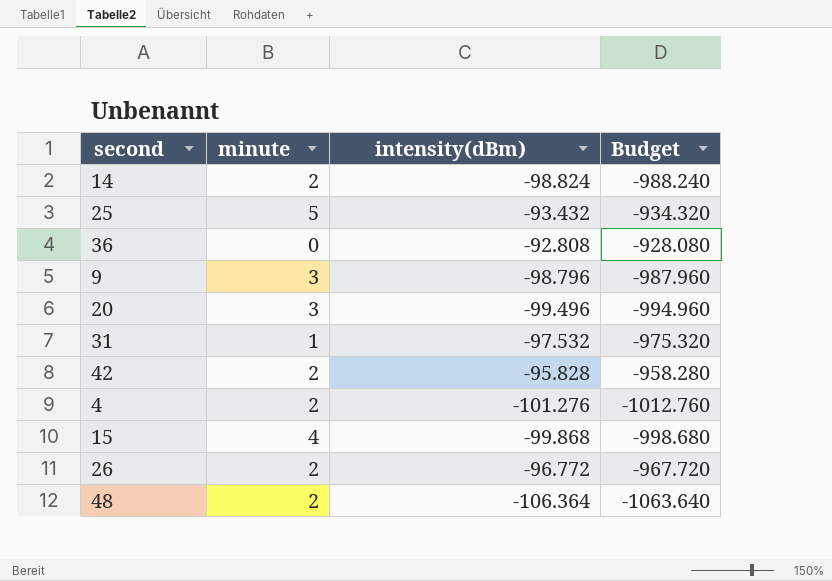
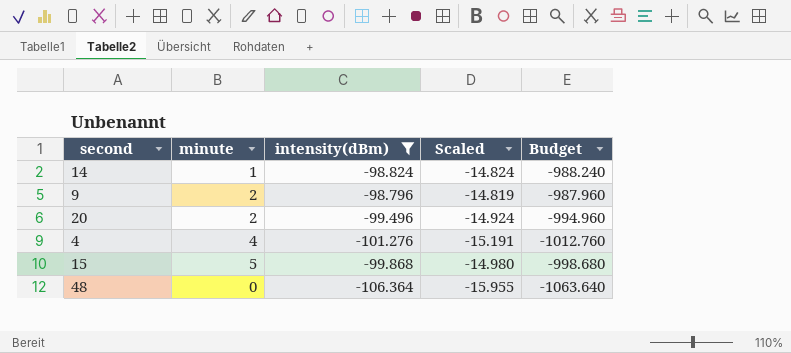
filter: none -> intensity(dBm) <= -98.796
column Scaled | formula: none -> [intensity(dBm)] * 0.15
14 | minute: 2 -> 1
9 | minute: 3 -> 2
20 | minute: 3 -> 2
4 | minute: 2 -> 4
15 | minute: 4 -> 5
48 | minute: 2 -> 0

